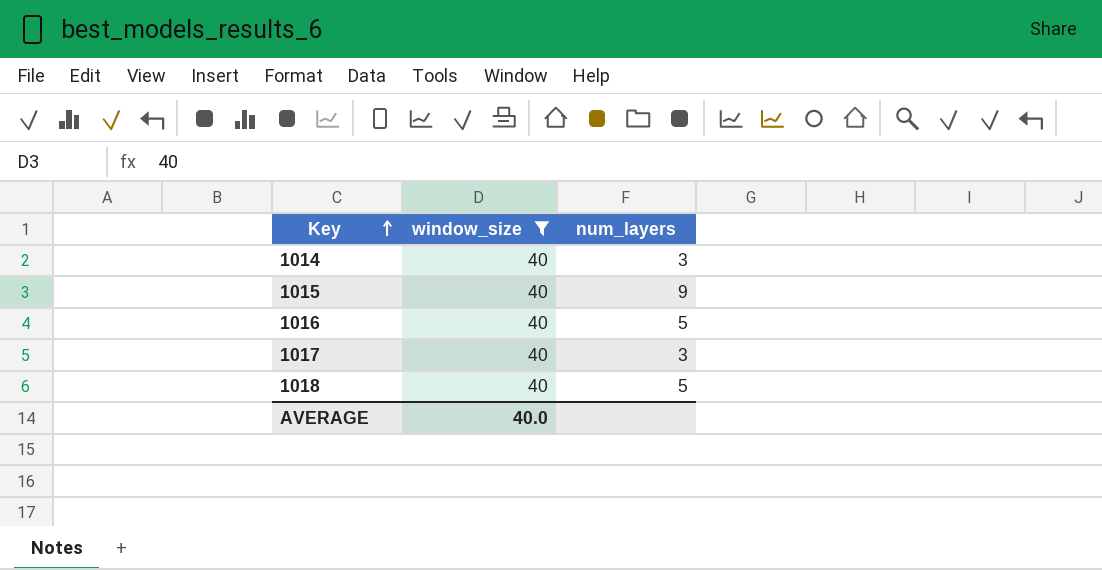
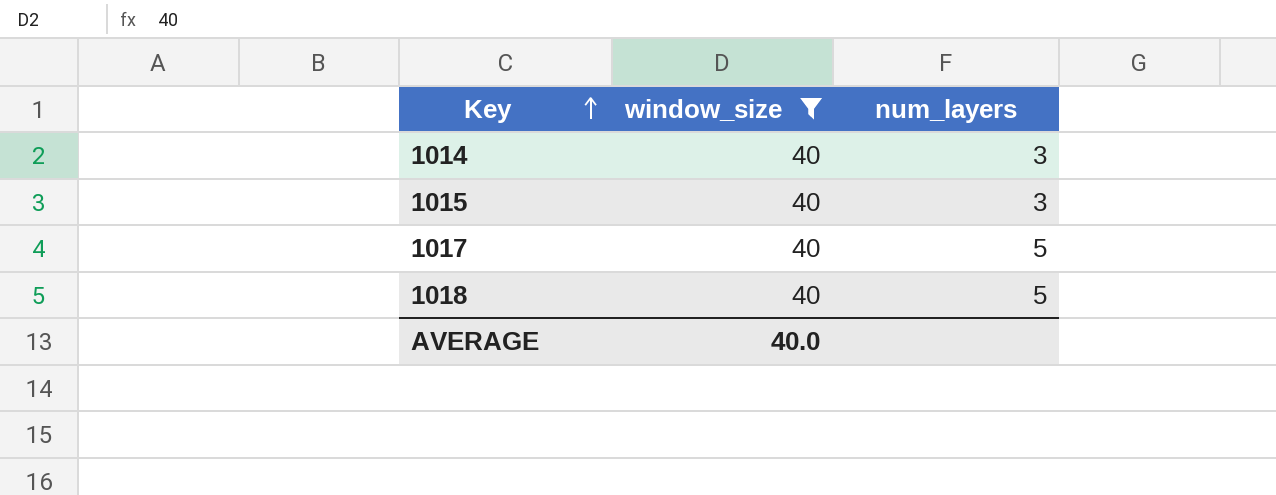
row 1016: 40 | 5 -> none
1015 | num_layers: 9 -> 3
1017 | num_layers: 3 -> 5

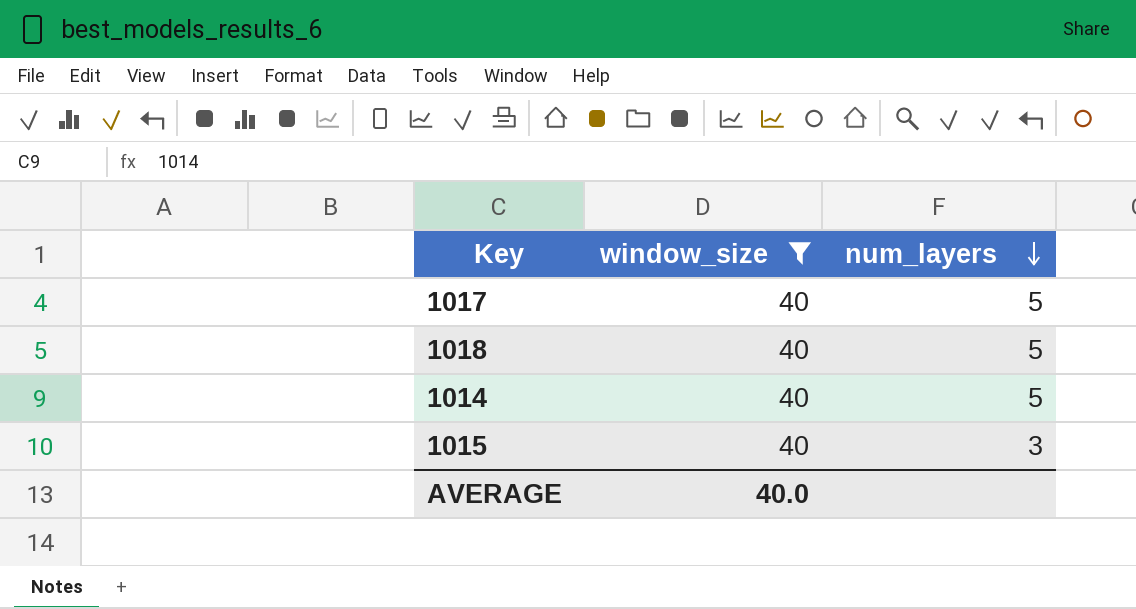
row order: Key ascending -> num_layers descending
1014 | num_layers: 3 -> 5

